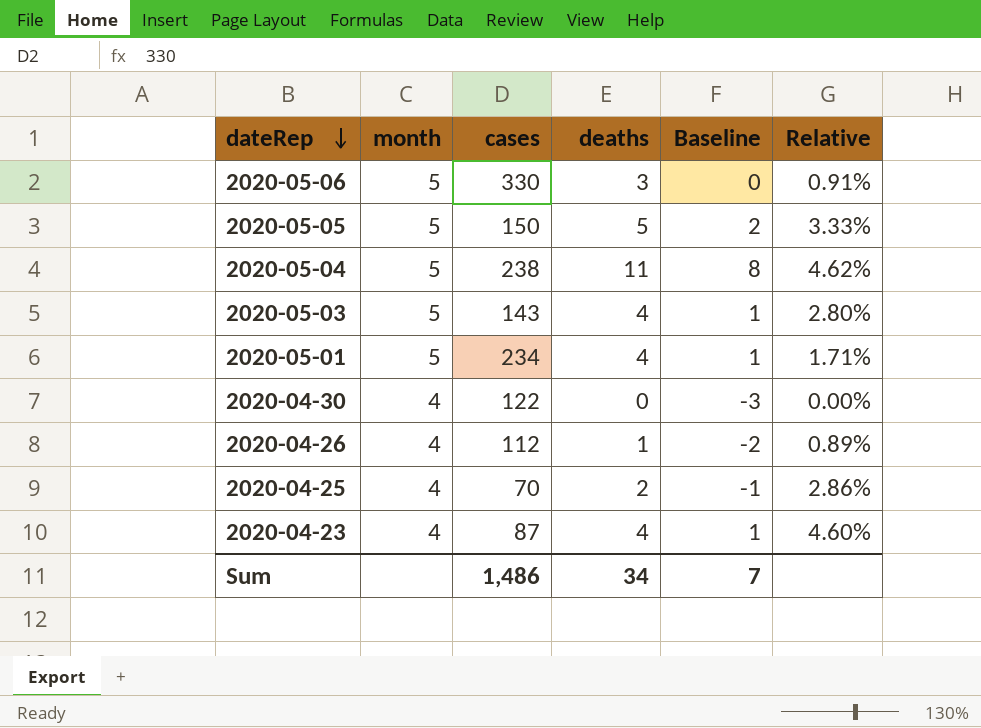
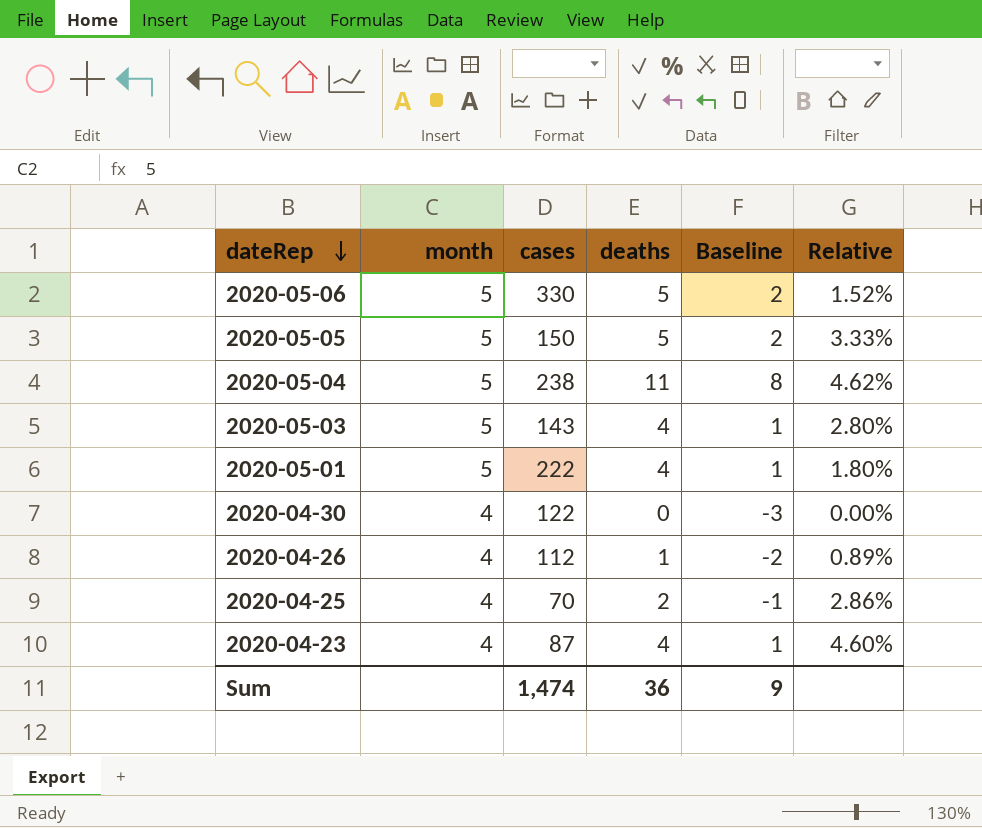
2020-05-06 | deaths: 3 -> 5
2020-05-06 | Baseline: 0 -> 2
2020-05-06 | Relative: 0.91% -> 1.52%
2020-05-01 | cases: 234 -> 222
2020-05-01 | Relative: 1.71% -> 1.80%
Sum | cases: 1,486 -> 1,474
Sum | deaths: 34 -> 36
Sum | Baseline: 7 -> 9

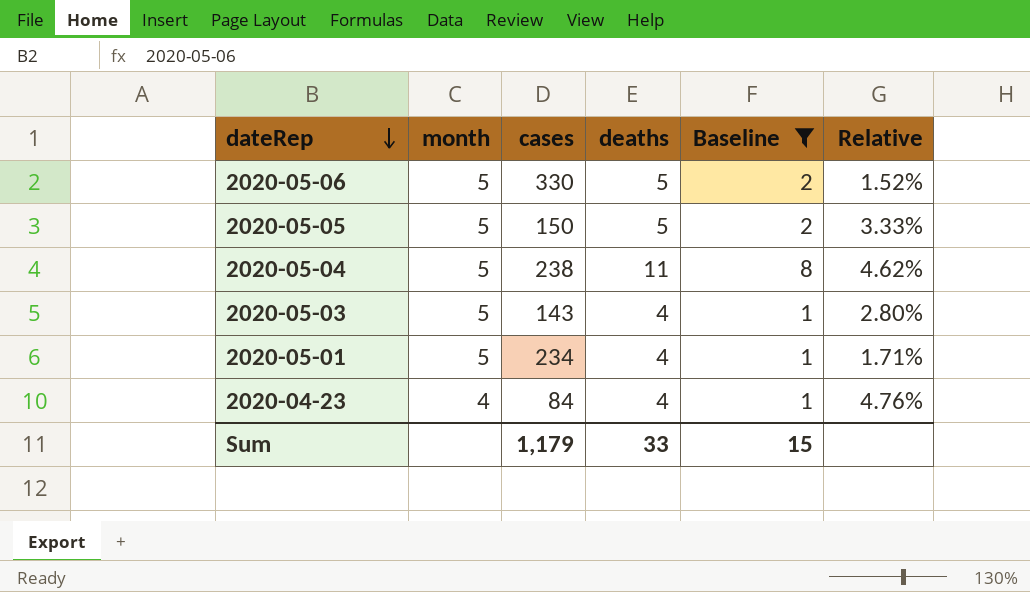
filter: none -> Baseline >= 1
2020-05-01 | cases: 222 -> 234
2020-05-01 | Relative: 1.80% -> 1.71%
2020-04-23 | cases: 87 -> 84
2020-04-23 | Relative: 4.60% -> 4.76%
Sum | cases: 1,474 -> 1,179
Sum | deaths: 36 -> 33
Sum | Baseline: 9 -> 15

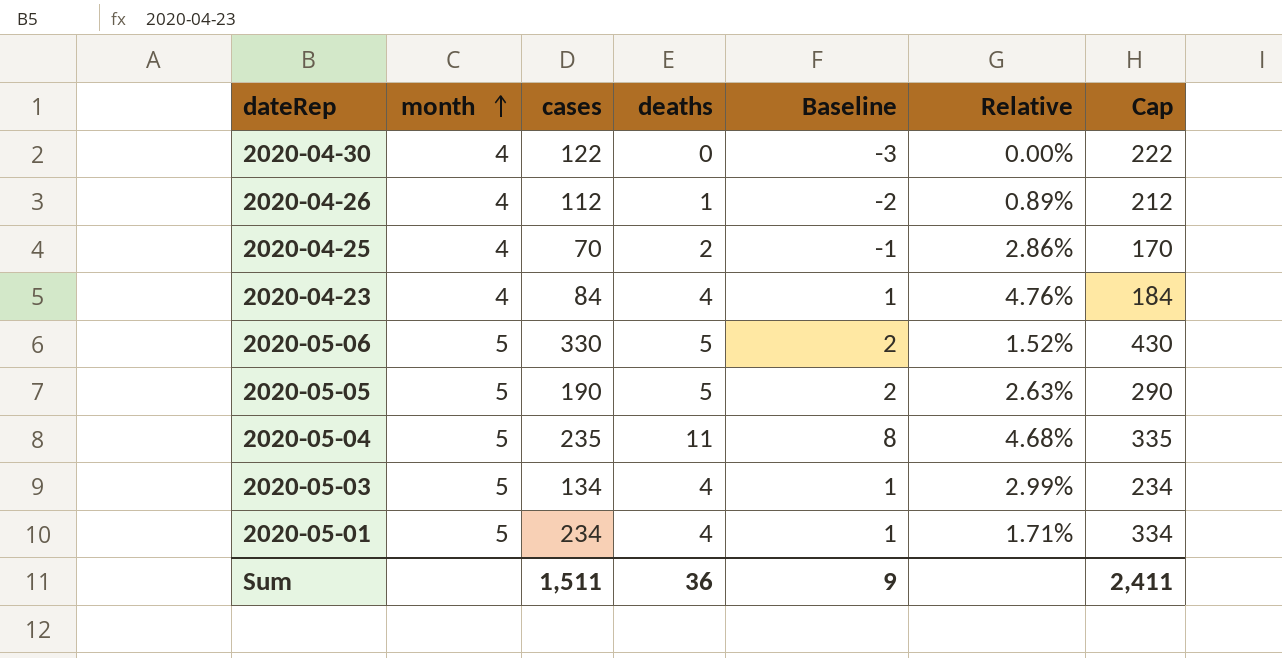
filter: Baseline >= 1 -> none
row order: dateRep descending -> month ascending
column Cap | formula: none -> [cases] + 100
2020-05-05 | cases: 150 -> 190
2020-05-05 | Relative: 3.33% -> 2.63%
2020-05-04 | cases: 238 -> 235
2020-05-04 | Relative: 4.62% -> 4.68%
2020-05-03 | cases: 143 -> 134
2020-05-03 | Relative: 2.80% -> 2.99%
Sum | cases: 1,179 -> 1,511
Sum | deaths: 33 -> 36
Sum | Baseline: 15 -> 9

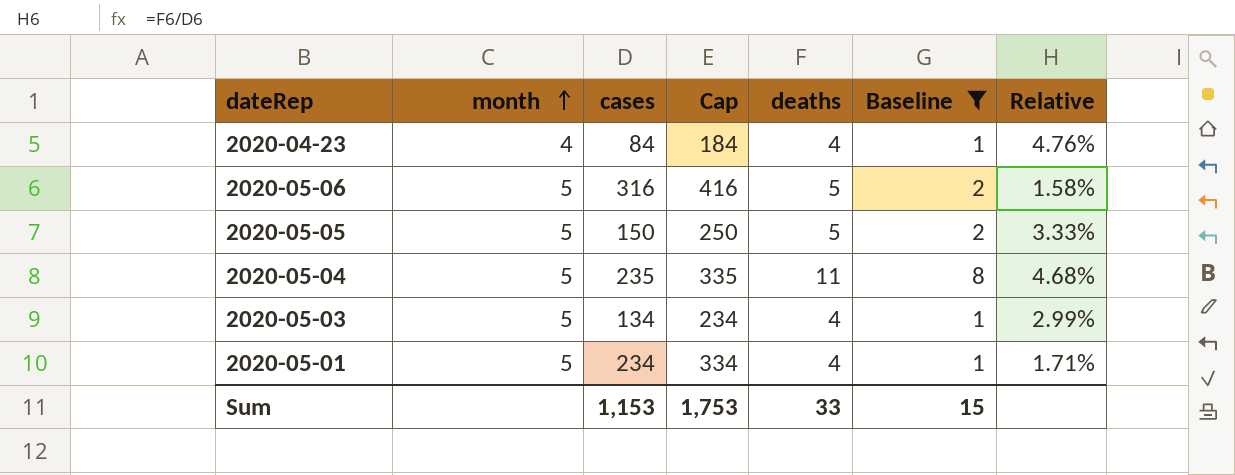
filter: none -> Baseline >= 1
column Cap | position: 7 -> 4
2020-05-06 | cases: 330 -> 316
2020-05-06 | Cap: 430 -> 416
2020-05-06 | Relative: 1.52% -> 1.58%
2020-05-05 | cases: 190 -> 150
2020-05-05 | Cap: 290 -> 250
2020-05-05 | Relative: 2.63% -> 3.33%
Sum | cases: 1,511 -> 1,153
Sum | Cap: 2,411 -> 1,753
Sum | deaths: 36 -> 33
Sum | Baseline: 9 -> 15

